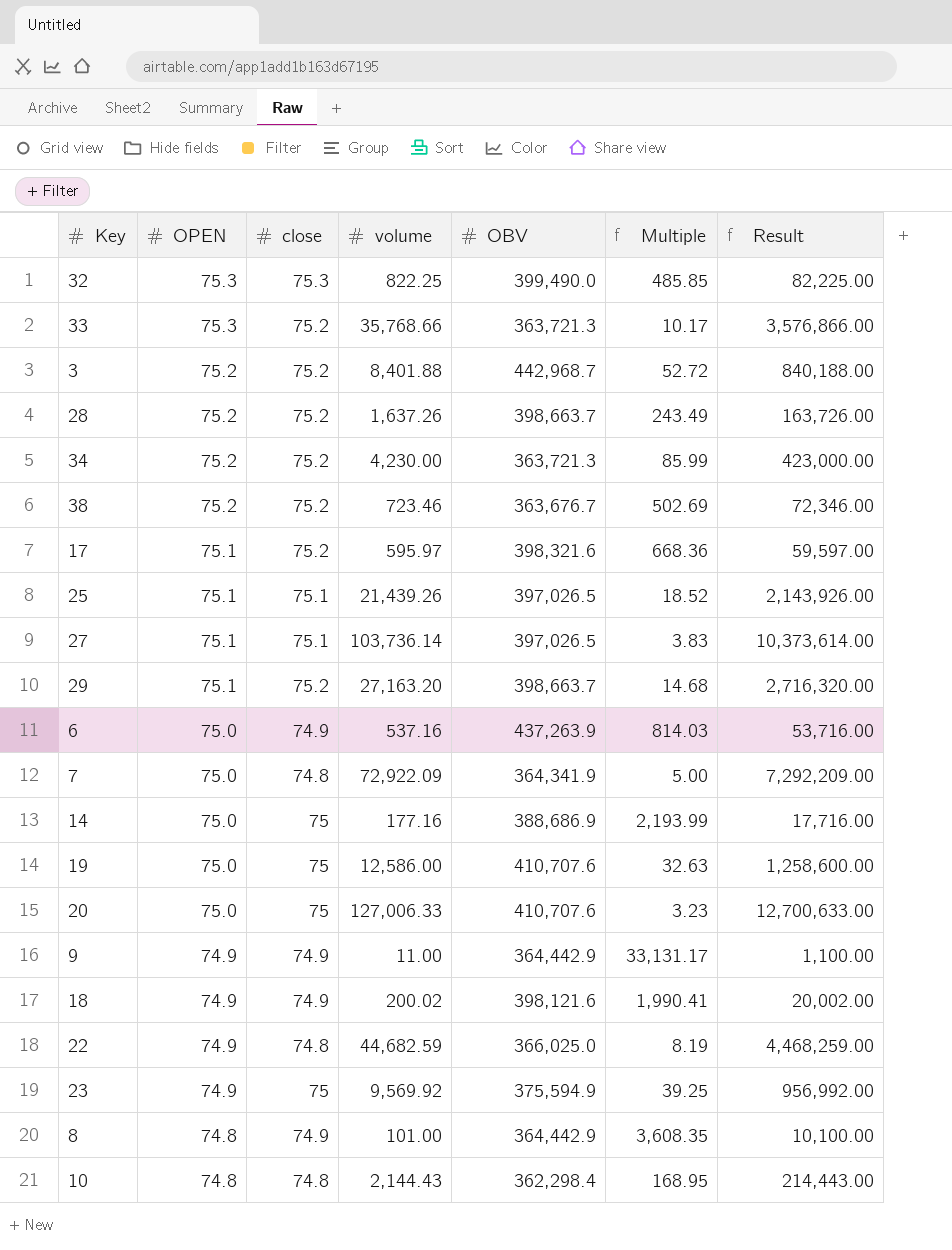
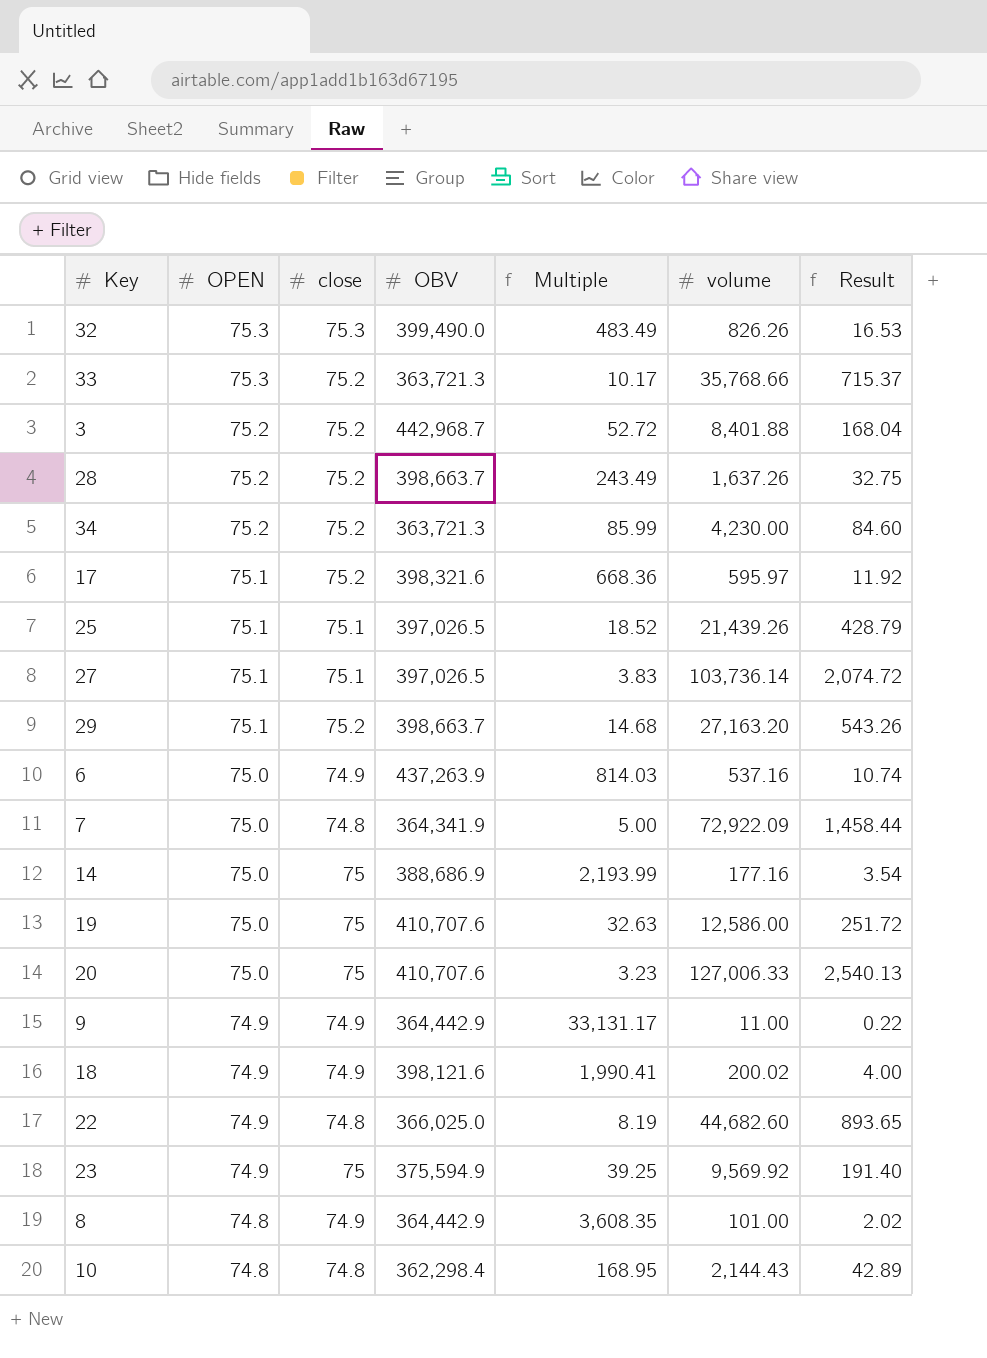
column volume | position: 4 -> 6
column Result | formula: [volume] * 100 -> [volume] * 0.02
row 38: 75.2 | 75.2 | 723.46 | 363,676.7 | 502.69 | 72,346.00 -> none
32 | Multiple: 485.85 -> 483.49
32 | volume: 822.25 -> 826.26
22 | volume: 44,682.59 -> 44,682.60

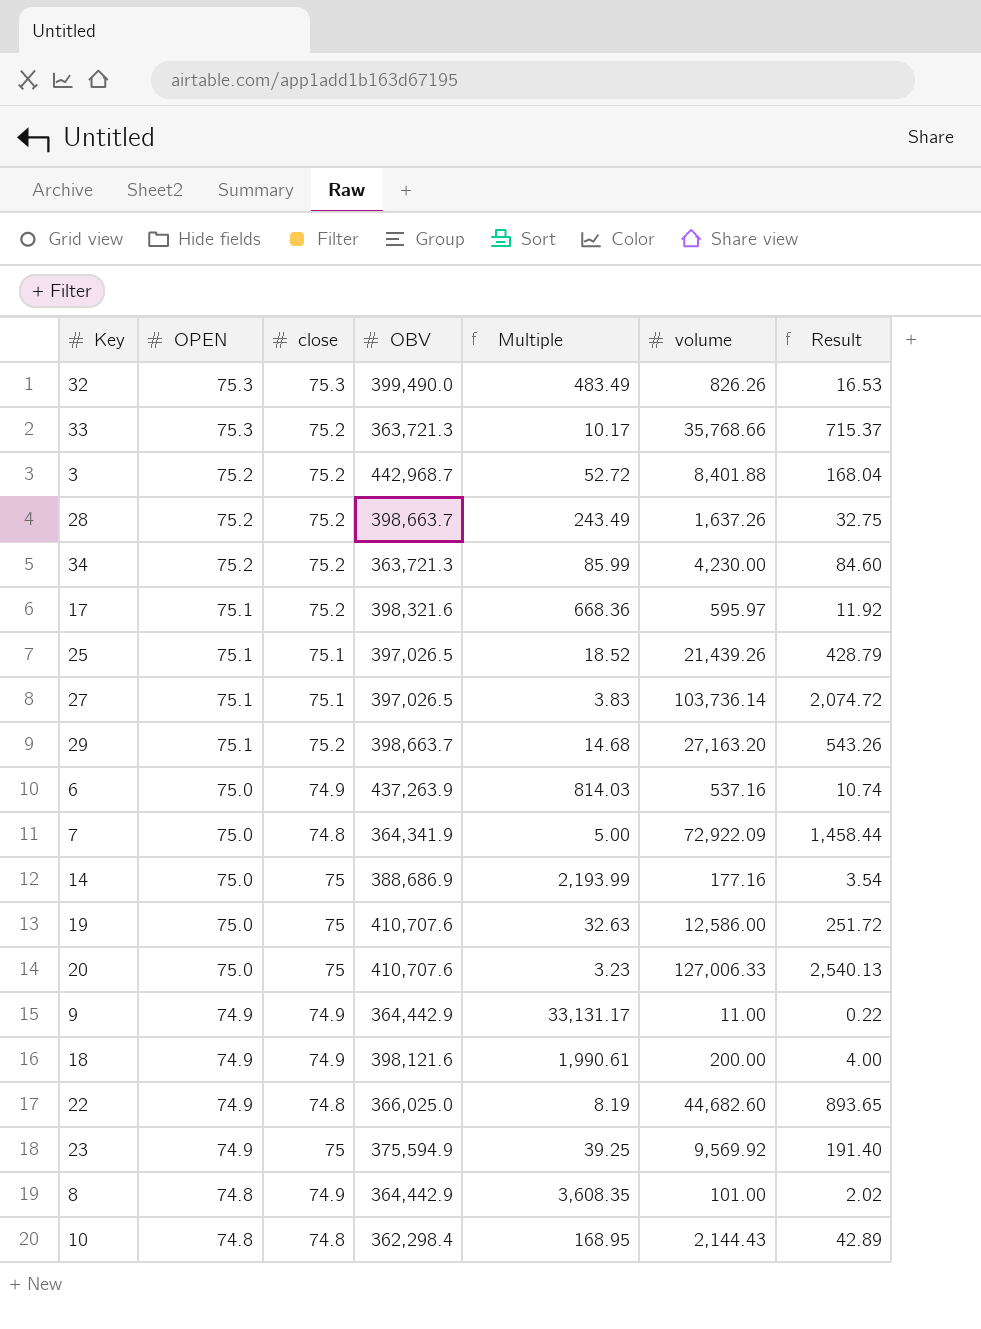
18 | Multiple: 1,990.41 -> 1,990.61
18 | volume: 200.02 -> 200.00

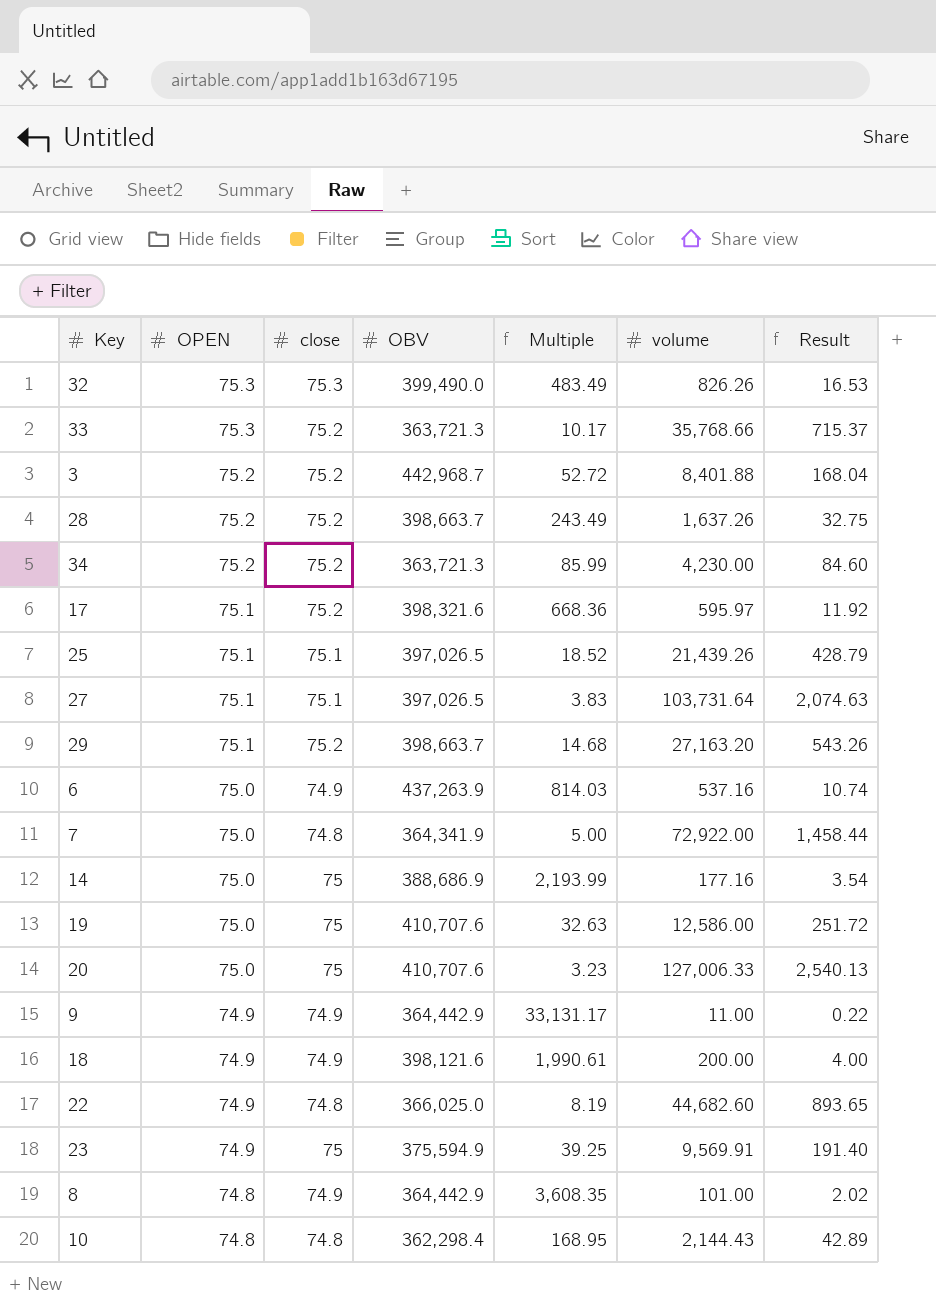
27 | volume: 103,736.14 -> 103,731.64
27 | Result: 2,074.72 -> 2,074.63
7 | volume: 72,922.09 -> 72,922.00
23 | volume: 9,569.92 -> 9,569.91

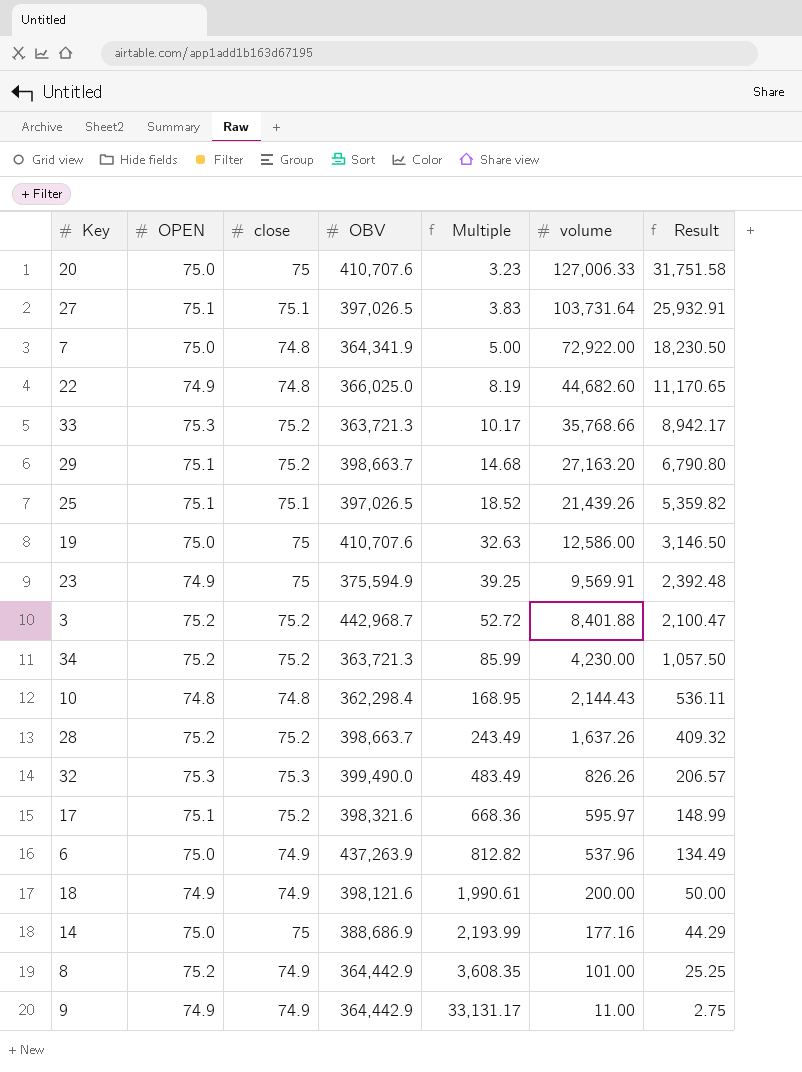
row order: OPEN descending -> Multiple ascending
column Result | formula: [volume] * 0.02 -> [volume] * 0.25
6 | Multiple: 814.03 -> 812.82
6 | volume: 537.16 -> 537.96
8 | OPEN: 74.8 -> 75.2

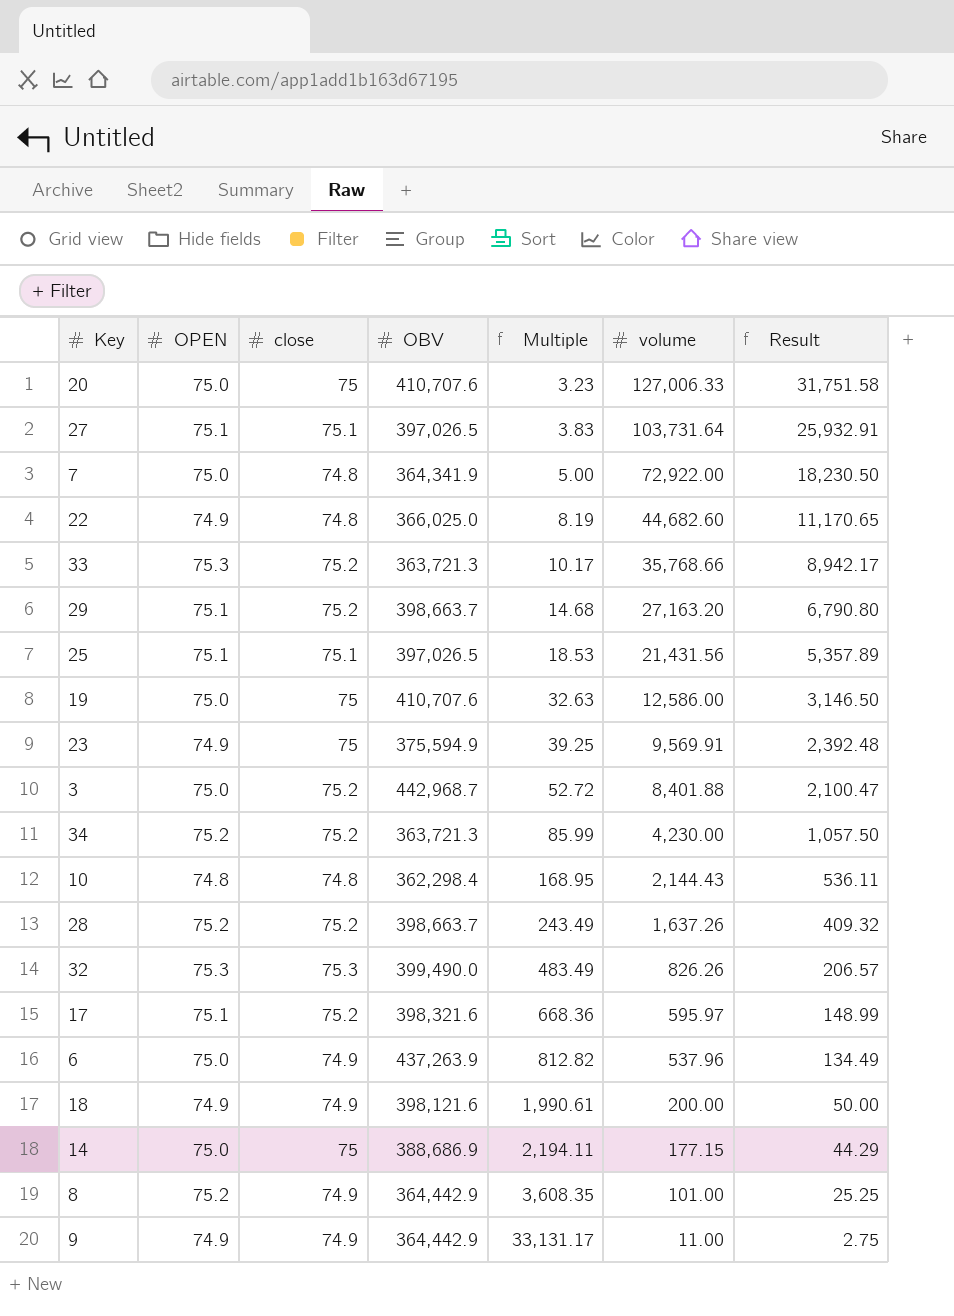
25 | Multiple: 18.52 -> 18.53
25 | volume: 21,439.26 -> 21,431.56
25 | Result: 5,359.82 -> 5,357.89
3 | OPEN: 75.2 -> 75.0
14 | Multiple: 2,193.99 -> 2,194.11
14 | volume: 177.16 -> 177.15

